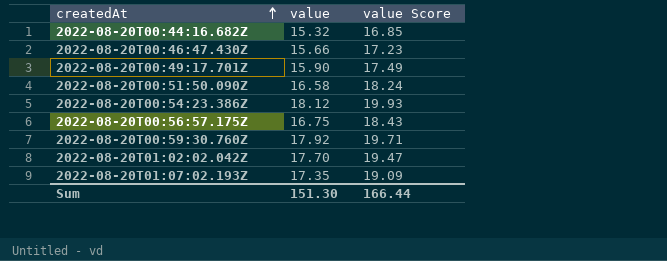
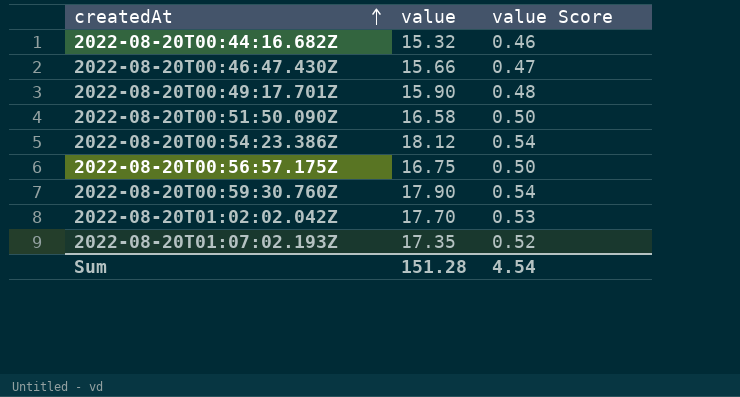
column value Score | formula: [value] * 1.1 -> [value] * 0.03
2022-08-20T00:59:30.760Z | value: 17.92 -> 17.90
Sum | value: 151.30 -> 151.28
Sum | value Score: 166.44 -> 4.54

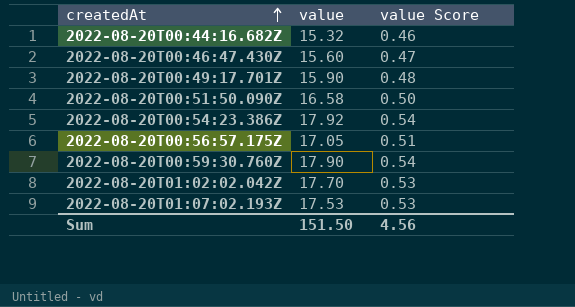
2022-08-20T00:46:47.430Z | value: 15.66 -> 15.60
2022-08-20T00:54:23.386Z | value: 18.12 -> 17.92
2022-08-20T00:56:57.175Z | value: 16.75 -> 17.05
2022-08-20T00:56:57.175Z | value Score: 0.50 -> 0.51
2022-08-20T01:07:02.193Z | value: 17.35 -> 17.53
2022-08-20T01:07:02.193Z | value Score: 0.52 -> 0.53
Sum | value: 151.28 -> 151.50
Sum | value Score: 4.54 -> 4.56

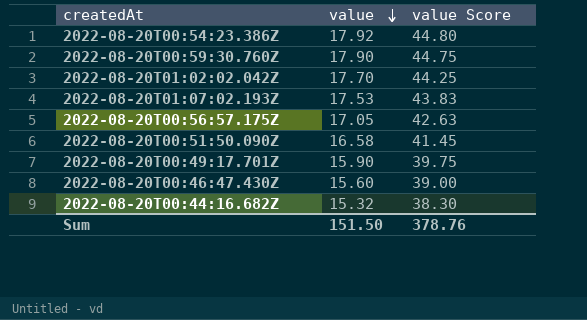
row order: createdAt ascending -> value descending
column value Score | formula: [value] * 0.03 -> [value] * 2.5
Sum | value Score: 4.56 -> 378.76

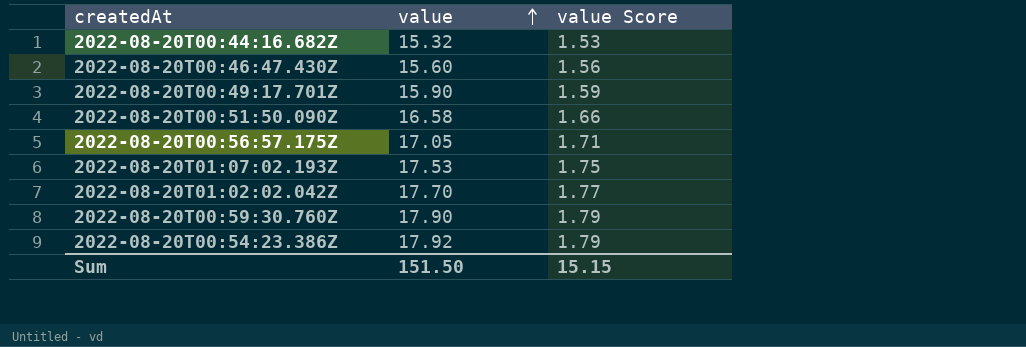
row order: value descending -> value ascending
column value Score | formula: [value] * 2.5 -> [value] * 0.1
Sum | value Score: 378.76 -> 15.15

